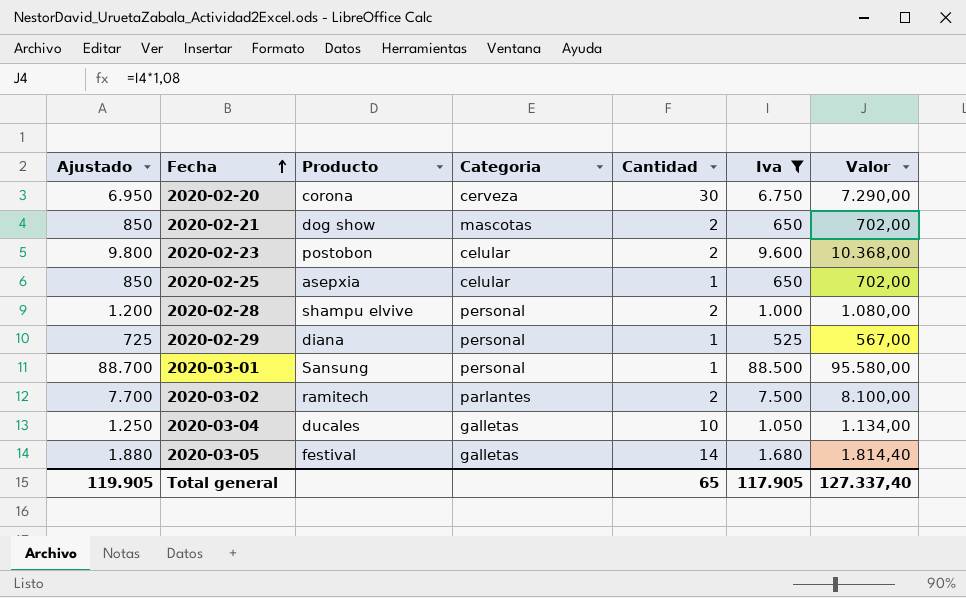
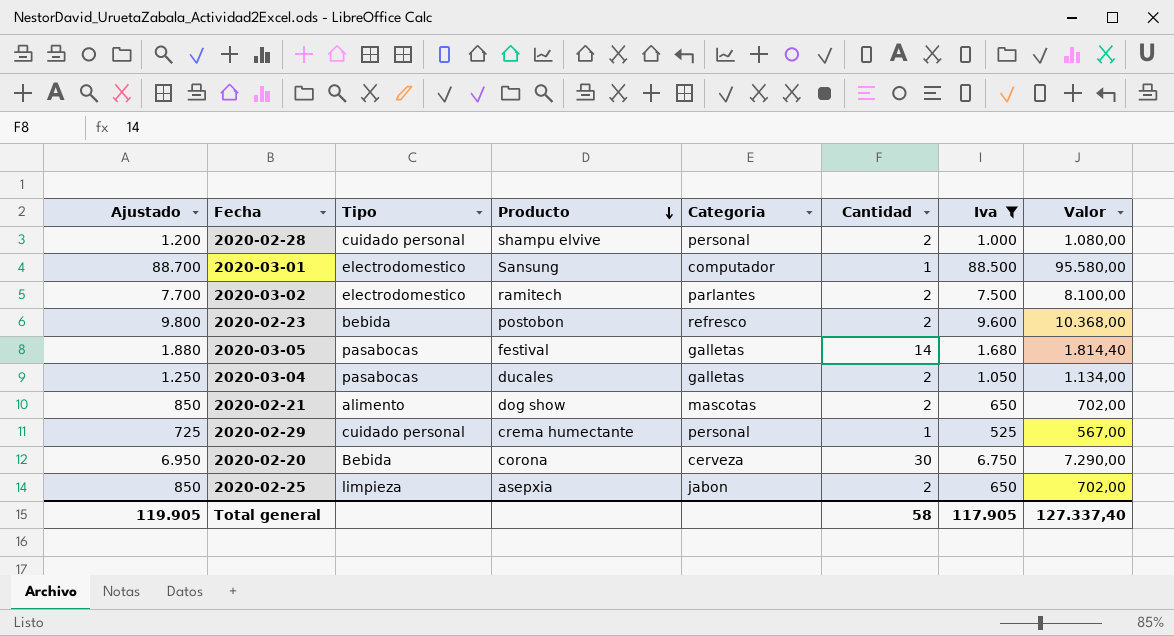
row order: Fecha ascending -> Producto descending
column Tipo | position: none -> 3
2020-03-01 | Categoria: personal -> computador
2020-02-23 | Categoria: celular -> refresco
2020-03-04 | Cantidad: 10 -> 2
2020-02-29 | Producto: diana -> crema humectante
2020-02-25 | Categoria: celular -> jabon
2020-02-25 | Cantidad: 1 -> 2
Total general | Cantidad: 65 -> 58

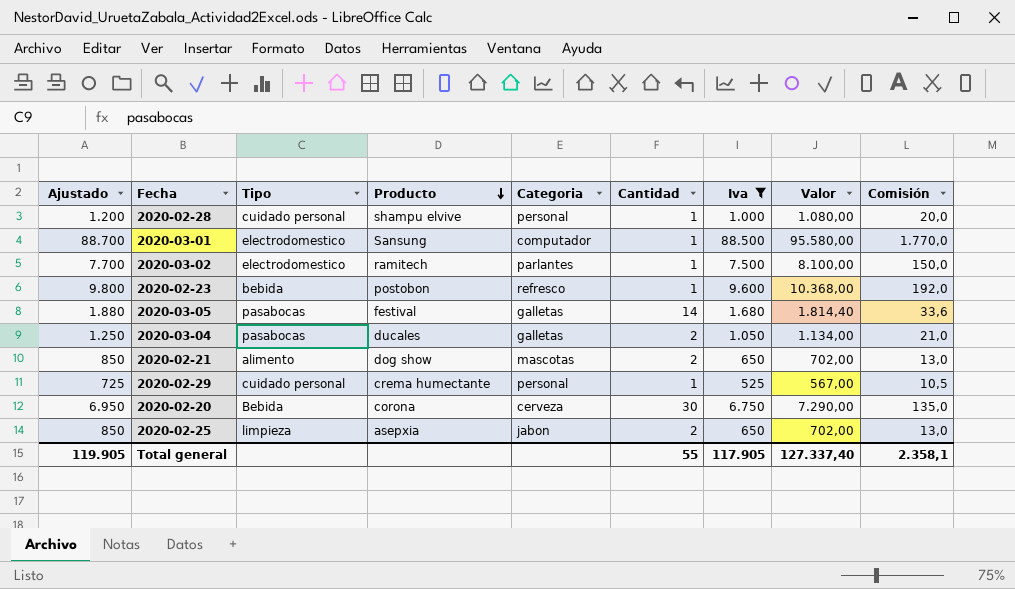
column Comisión | formula: none -> [Iva] * 0,02
2020-02-28 | Cantidad: 2 -> 1
2020-03-02 | Cantidad: 2 -> 1
2020-02-23 | Cantidad: 2 -> 1
Total general | Cantidad: 58 -> 55

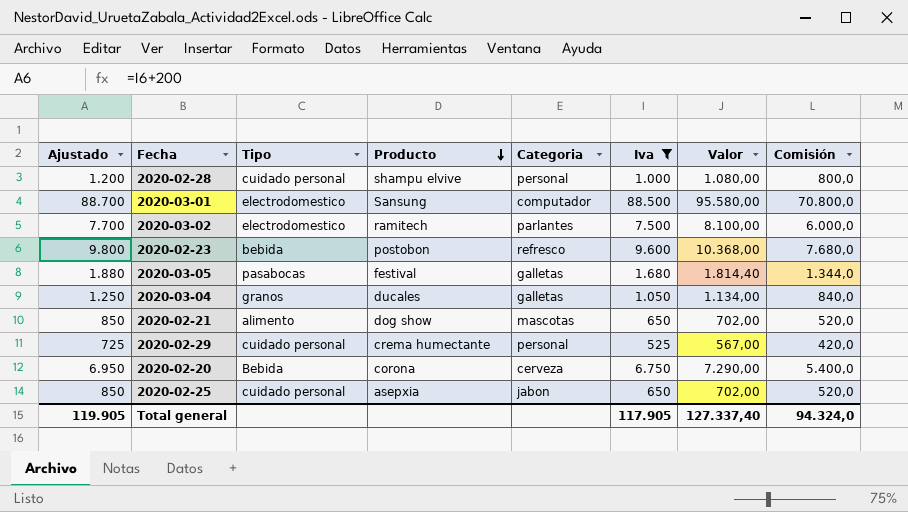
column Cantidad | position: 6 -> none
column Comisión | formula: [Iva] * 0,02 -> [Iva] * 0,8
2020-03-04 | Tipo: pasabocas -> granos
2020-02-25 | Tipo: limpieza -> cuidado personal
Total general | Comisión: 2.358,1 -> 94.324,0

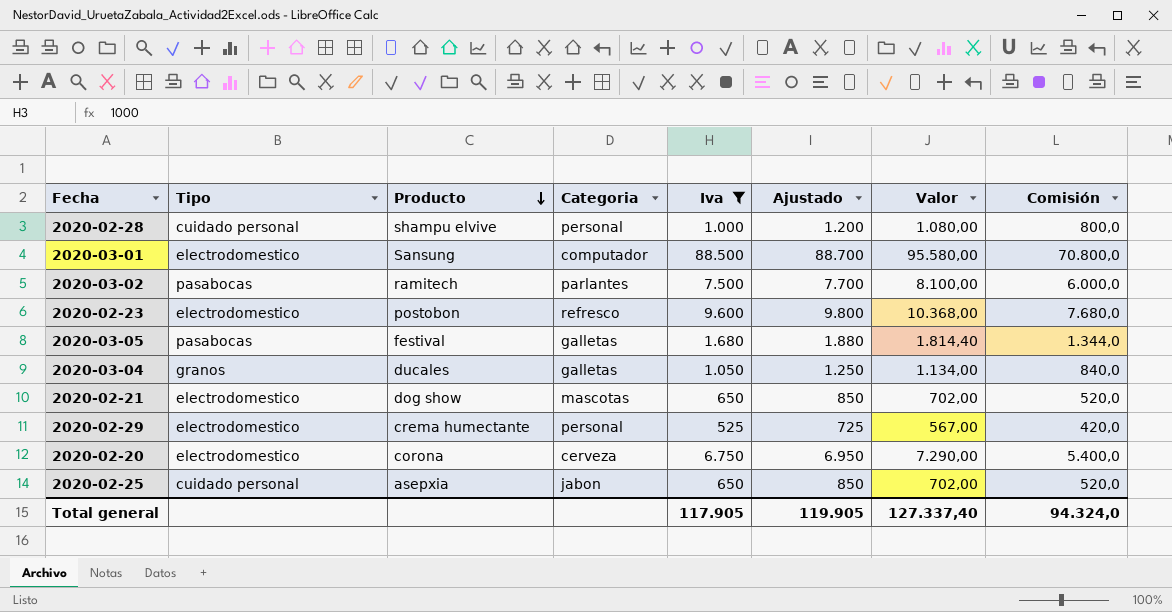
column Ajustado | position: 1 -> 6
2020-03-02 | Tipo: electrodomestico -> pasabocas
2020-02-23 | Tipo: bebida -> electrodomestico
2020-02-21 | Tipo: alimento -> electrodomestico
2020-02-29 | Tipo: cuidado personal -> electrodomestico
2020-02-20 | Tipo: Bebida -> electrodomestico

